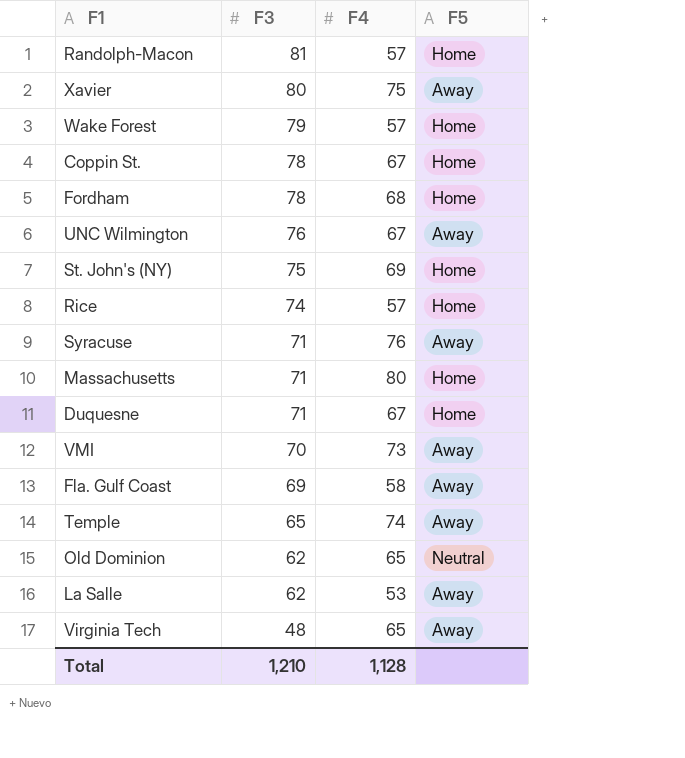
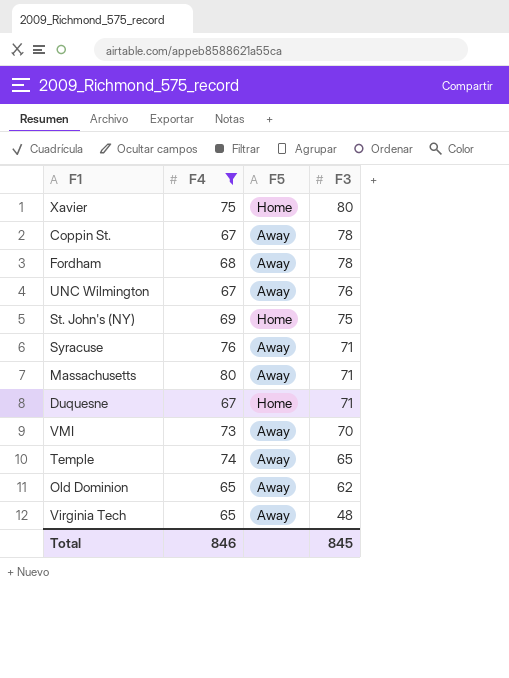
filter: none -> F4 >= 65
column F3 | position: 2 -> 4
Xavier | F5: Away -> Home
Coppin St. | F5: Home -> Away
Fordham | F5: Home -> Away
Massachusetts | F5: Home -> Away
Old Dominion | F5: Neutral -> Away
Total | F4: 1,128 -> 846
Total | F3: 1,210 -> 845

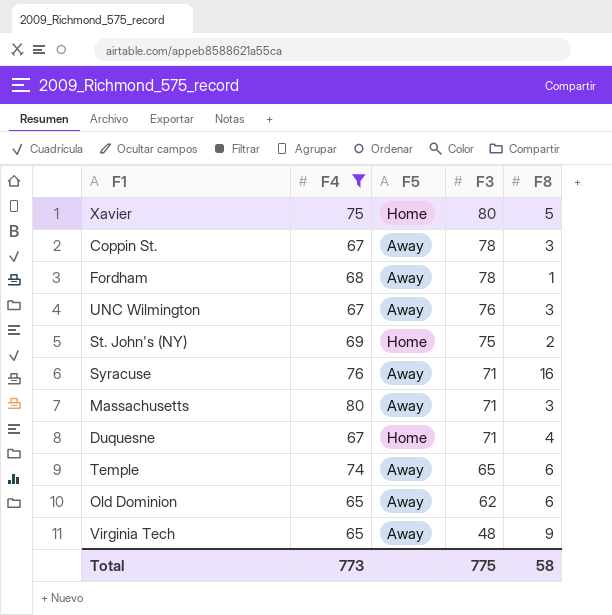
column F8 | position: none -> 5
row VMI: 73 | Away | 70 -> none
Total | F4: 846 -> 773
Total | F3: 845 -> 775

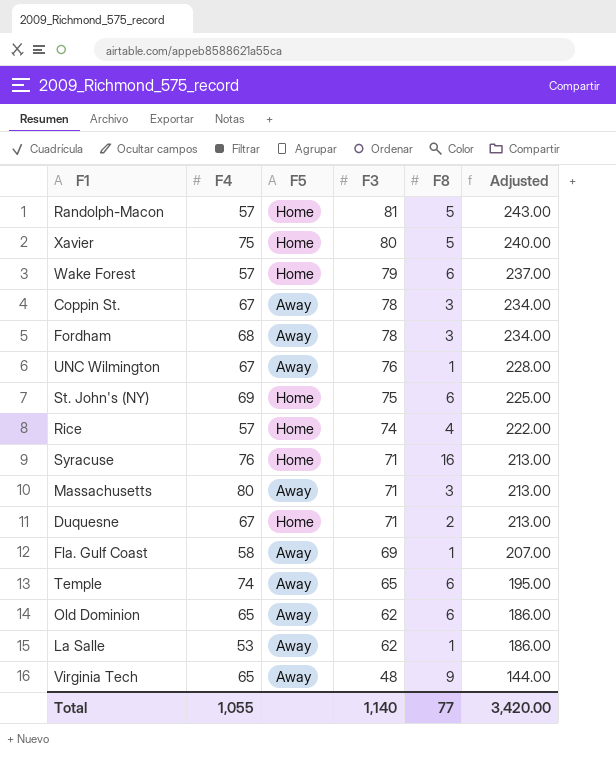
filter: F4 >= 65 -> none
column Adjusted | formula: none -> [F3] * 3
Fordham | F8: 1 -> 3
UNC Wilmington | F8: 3 -> 1
St. John's (NY) | F8: 2 -> 6
Syracuse | F5: Away -> Home
Duquesne | F8: 4 -> 2
Total | F4: 773 -> 1,055
Total | F3: 775 -> 1,140
Total | F8: 58 -> 77

